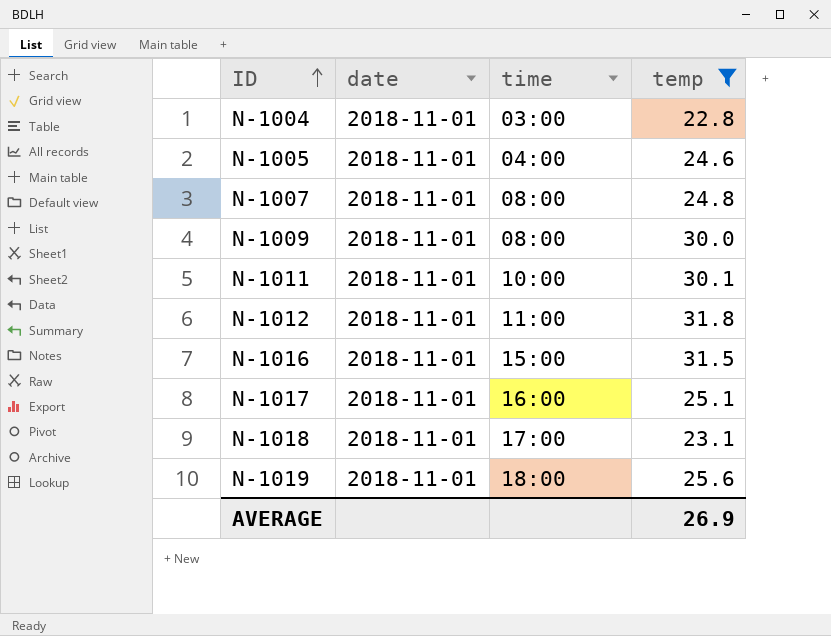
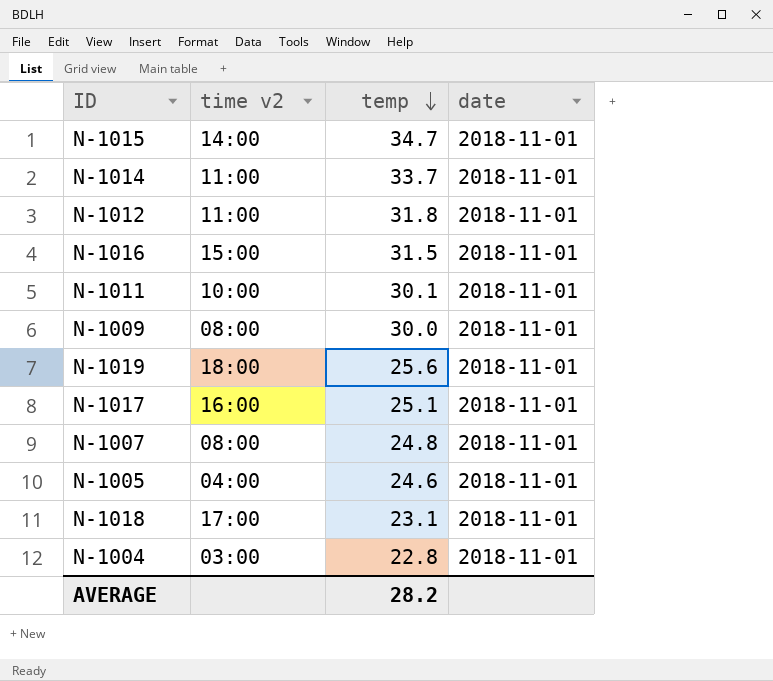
filter: temp <= 31.8 -> none
row order: ID ascending -> temp descending
column name: time -> time v2
column date | position: 2 -> 4
AVERAGE | temp: 26.9 -> 28.2

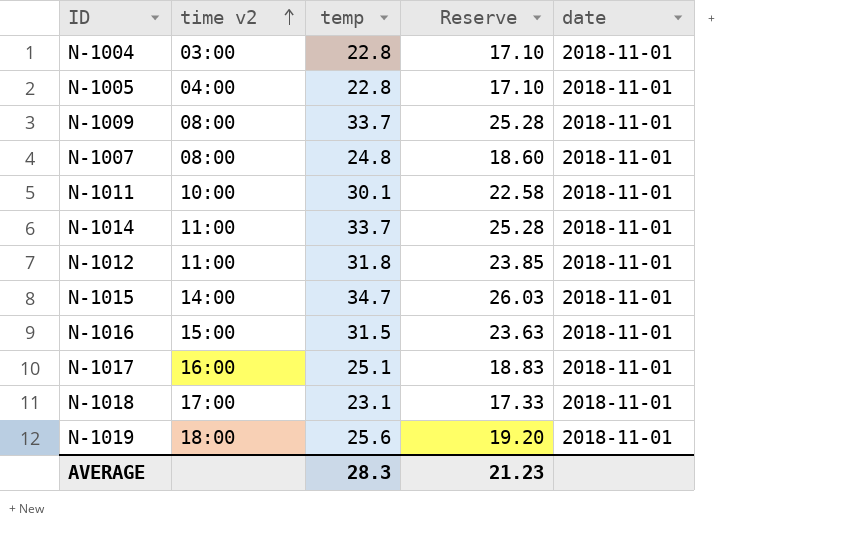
row order: temp descending -> time v2 ascending
column Reserve | formula: none -> [temp] * 0.75
N-1005 | temp: 24.6 -> 22.8
N-1009 | temp: 30.0 -> 33.7
AVERAGE | temp: 28.2 -> 28.3

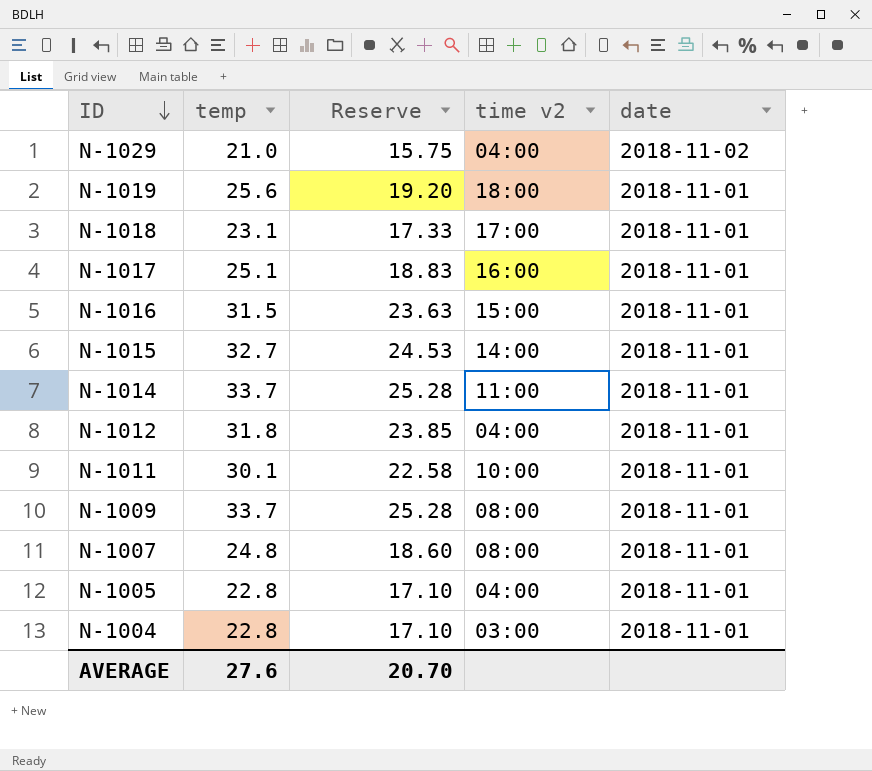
row order: time v2 ascending -> ID descending
column time v2 | position: 2 -> 4
row N-1029: none -> 21.0 | 15.75 | 04:00 | 2018-11-02
N-1015 | temp: 34.7 -> 32.7
N-1015 | Reserve: 26.03 -> 24.53
N-1012 | time v2: 11:00 -> 04:00
AVERAGE | temp: 28.3 -> 27.6
AVERAGE | Reserve: 21.23 -> 20.70

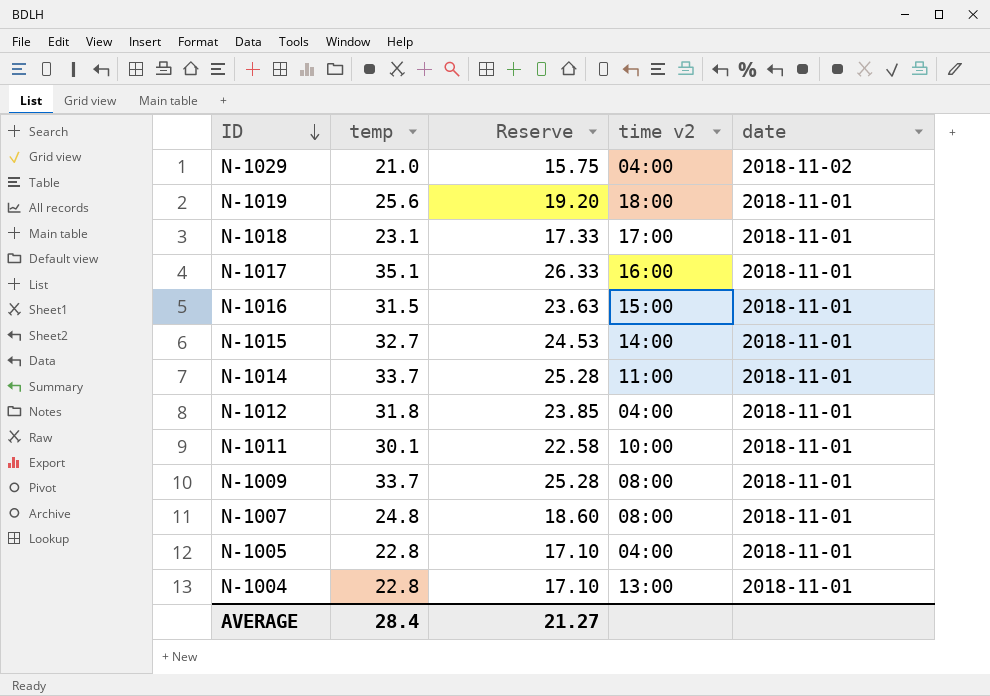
N-1017 | temp: 25.1 -> 35.1
N-1017 | Reserve: 18.83 -> 26.33
N-1004 | time v2: 03:00 -> 13:00
AVERAGE | temp: 27.6 -> 28.4
AVERAGE | Reserve: 20.70 -> 21.27

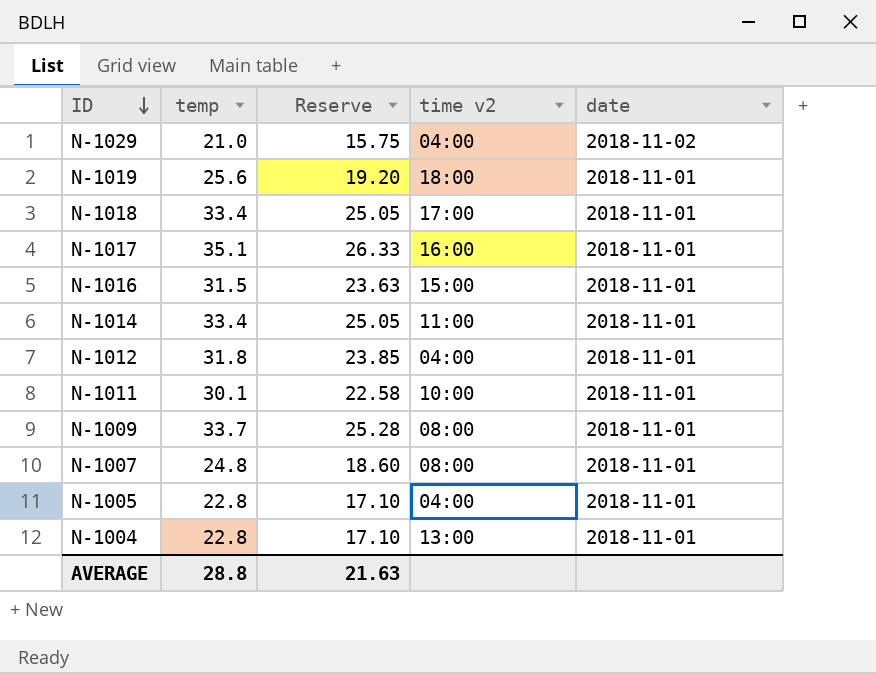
row N-1015: 32.7 | 24.53 | 14:00 | 2018-11-01 -> none
N-1018 | temp: 23.1 -> 33.4
N-1018 | Reserve: 17.33 -> 25.05
N-1014 | temp: 33.7 -> 33.4
N-1014 | Reserve: 25.28 -> 25.05
AVERAGE | temp: 28.4 -> 28.8
AVERAGE | Reserve: 21.27 -> 21.63

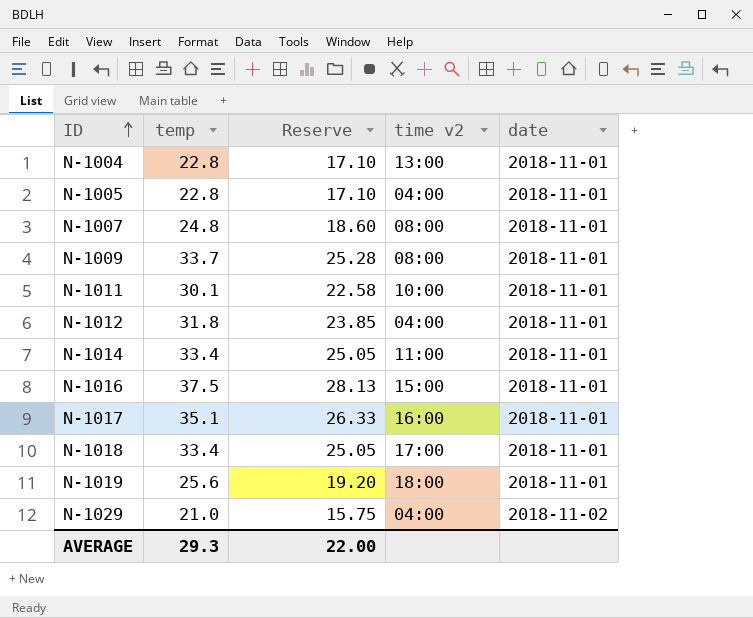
row order: ID descending -> ID ascending
N-1016 | temp: 31.5 -> 37.5
N-1016 | Reserve: 23.63 -> 28.13
AVERAGE | temp: 28.8 -> 29.3
AVERAGE | Reserve: 21.63 -> 22.00

